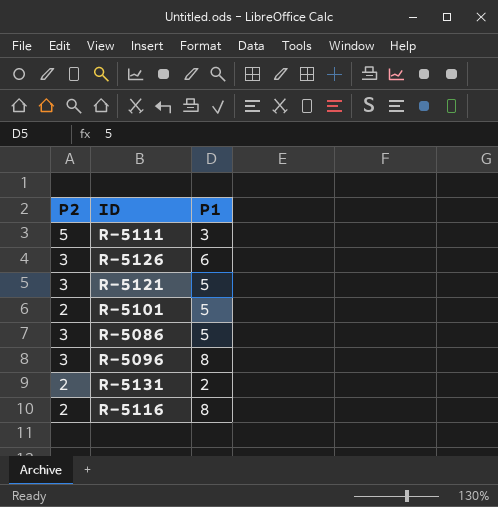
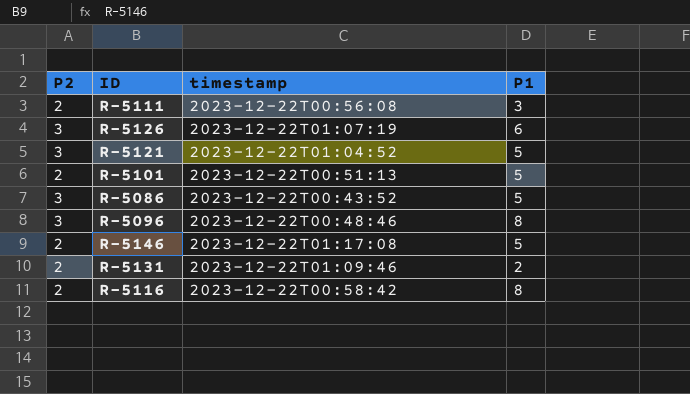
column timestamp | position: none -> 3
R-5111 | P2: 5 -> 2
row R-5146: none -> 2 | 2023-12-22T01:17:08 | 5

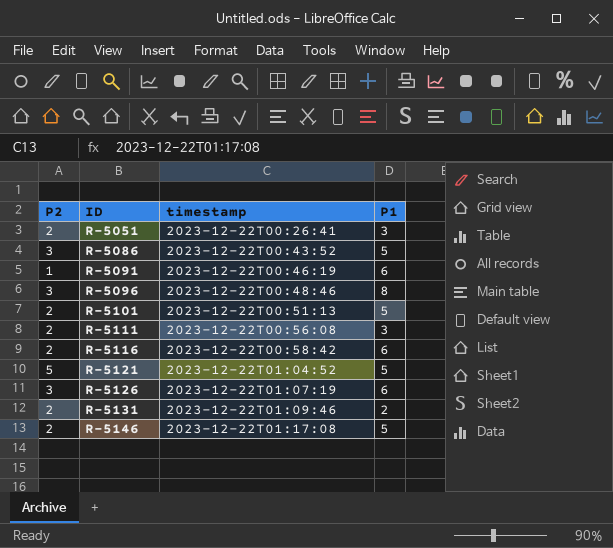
row order: none -> ID ascending
row R-5051: none -> 2 | 2023-12-22T00:26:41 | 3
row R-5091: none -> 1 | 2023-12-22T00:46:19 | 6
R-5116 | P1: 8 -> 6
R-5121 | P2: 3 -> 5

